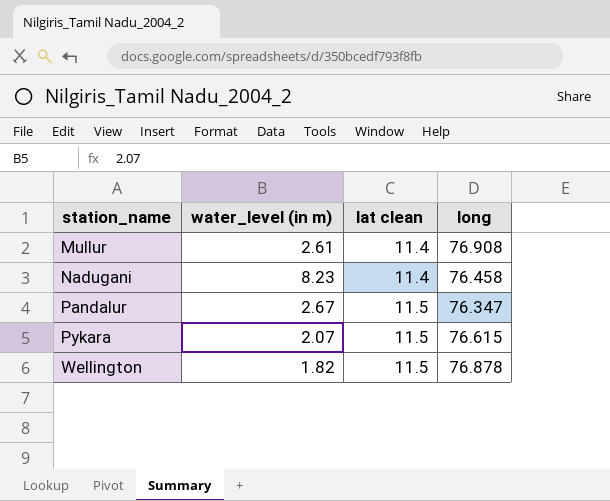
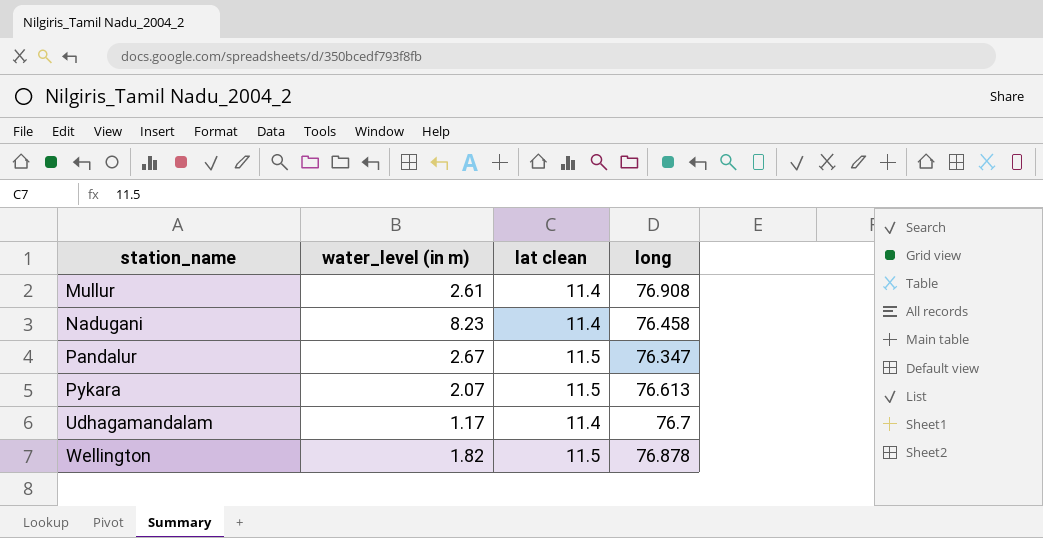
Pykara | long: 76.615 -> 76.613
row Udhagamandalam: none -> 1.17 | 11.4 | 76.7

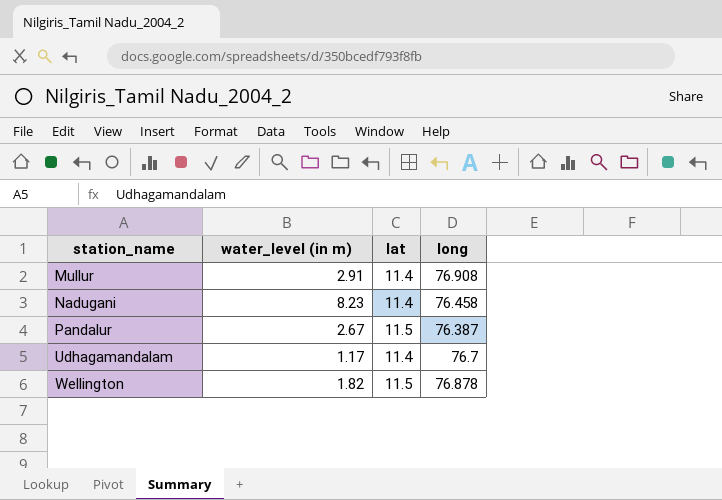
column name: lat clean -> lat
row Pykara: 2.07 | 11.5 | 76.613 -> none
Mullur | water_level (in m): 2.61 -> 2.91
Pandalur | long: 76.347 -> 76.387

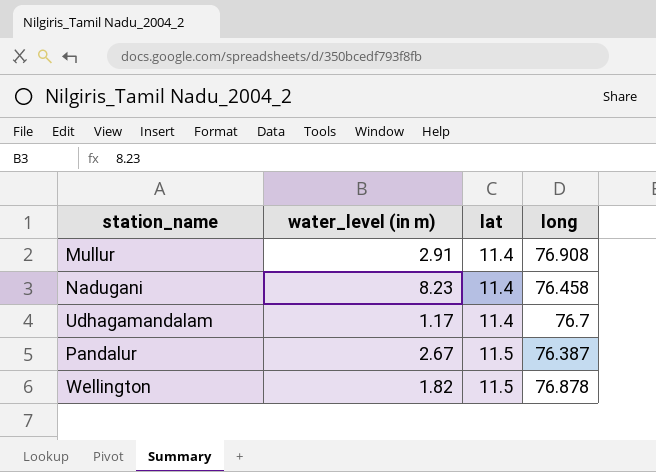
row order: station_name ascending -> lat ascending

